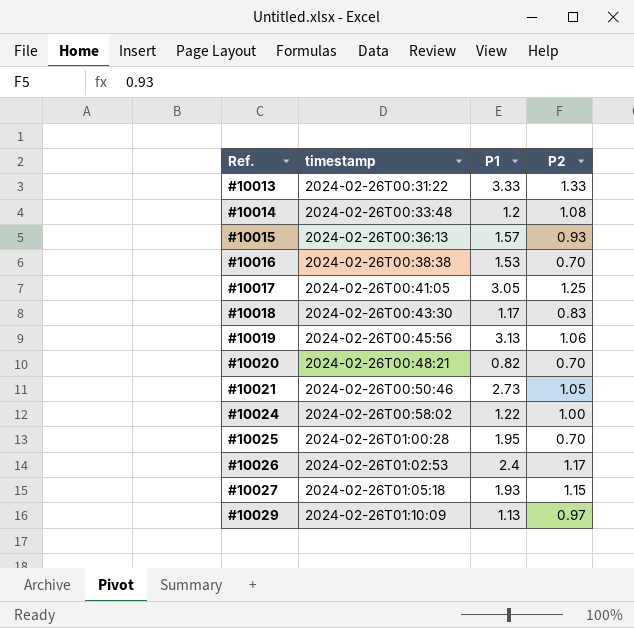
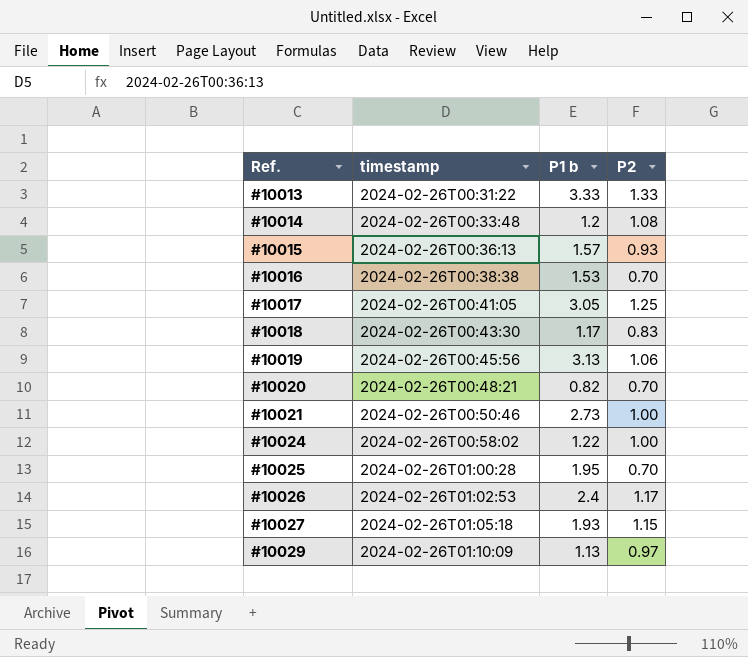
column name: P1 -> P1 b
#10021 | P2: 1.05 -> 1.00

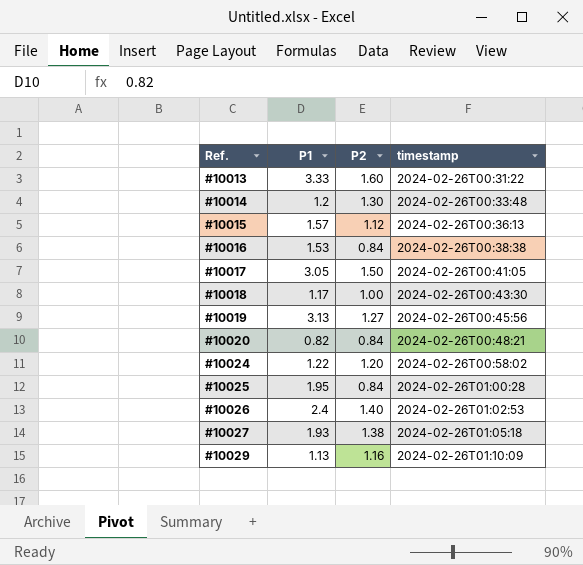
column name: P1 b -> P1
column timestamp | position: 2 -> 4
row #10021: 2024-02-26T00:50:46 | 2.73 | 1.00 -> none
#10013 | P2: 1.33 -> 1.60
#10014 | P2: 1.08 -> 1.30
#10015 | P2: 0.93 -> 1.12
#10016 | P2: 0.70 -> 0.84
#10017 | P2: 1.25 -> 1.50
#10018 | P2: 0.83 -> 1.00
#10019 | P2: 1.06 -> 1.27
#10020 | P2: 0.70 -> 0.84
#10024 | P2: 1.00 -> 1.20
#10025 | P2: 0.70 -> 0.84
#10026 | P2: 1.17 -> 1.40
#10027 | P2: 1.15 -> 1.38
#10029 | P2: 0.97 -> 1.16

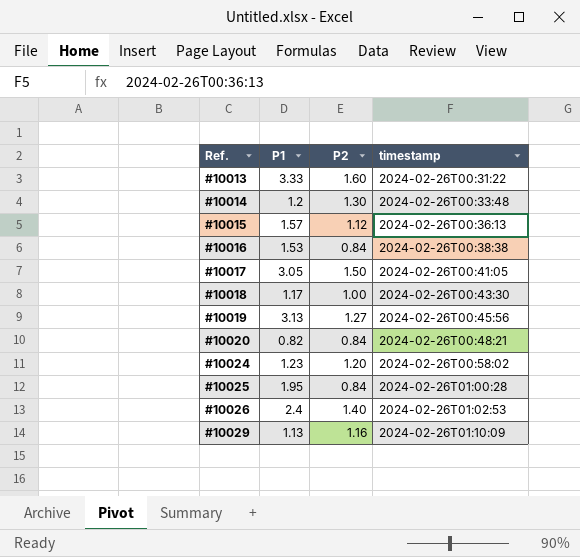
row #10027: 1.93 | 1.38 | 2024-02-26T01:05:18 -> none
#10024 | P1: 1.22 -> 1.23

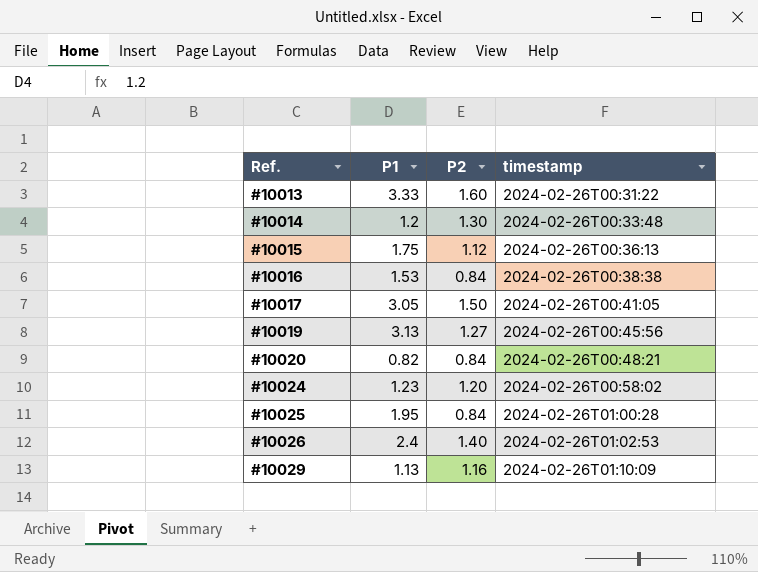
row #10018: 1.17 | 1.00 | 2024-02-26T00:43:30 -> none
#10015 | P1: 1.57 -> 1.75

